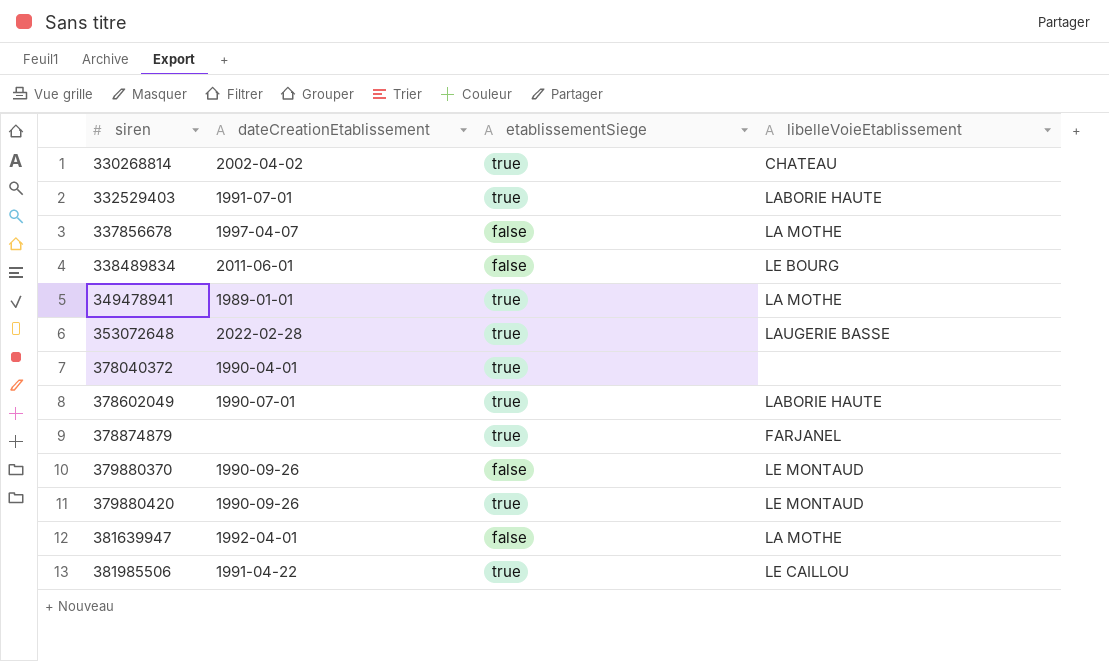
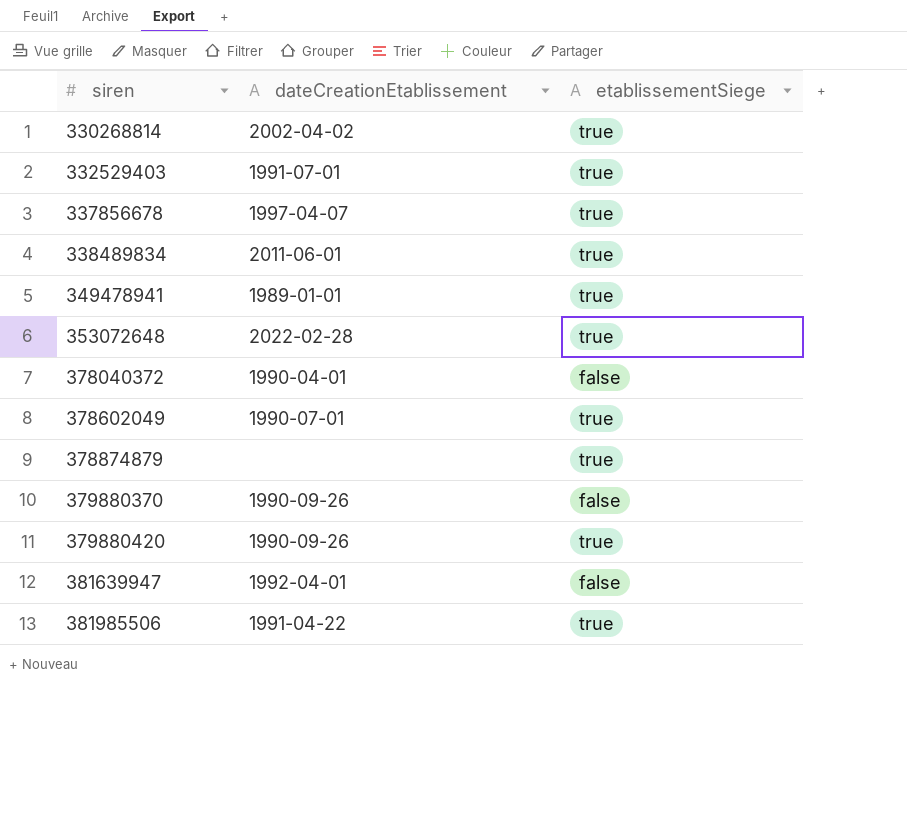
column libelleVoieEtablissement | position: 4 -> none
337856678 | etablissementSiege: false -> true
338489834 | etablissementSiege: false -> true
378040372 | etablissementSiege: true -> false

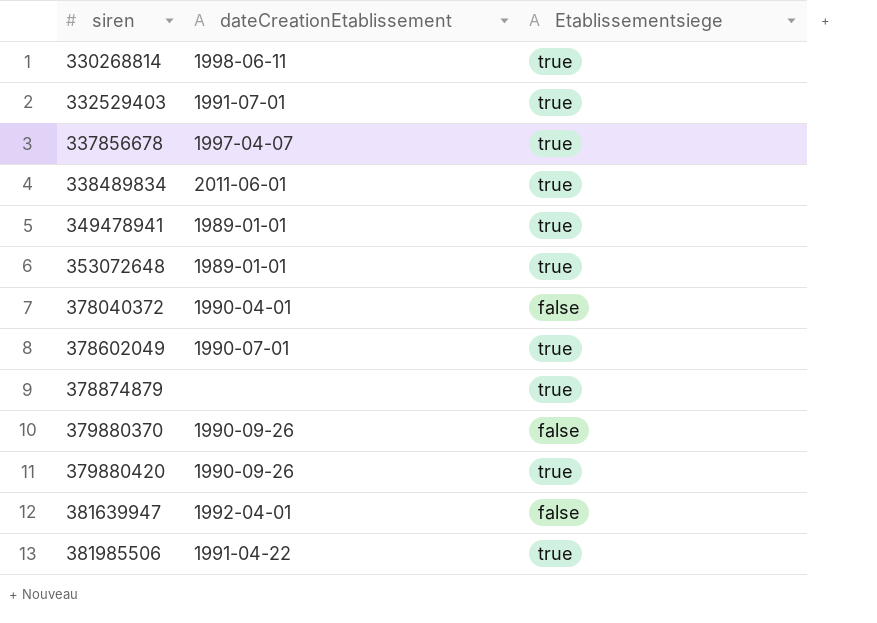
column name: etablissementSiege -> Etablissementsiege
330268814 | dateCreationEtablissement: 2002-04-02 -> 1998-06-11
353072648 | dateCreationEtablissement: 2022-02-28 -> 1989-01-01

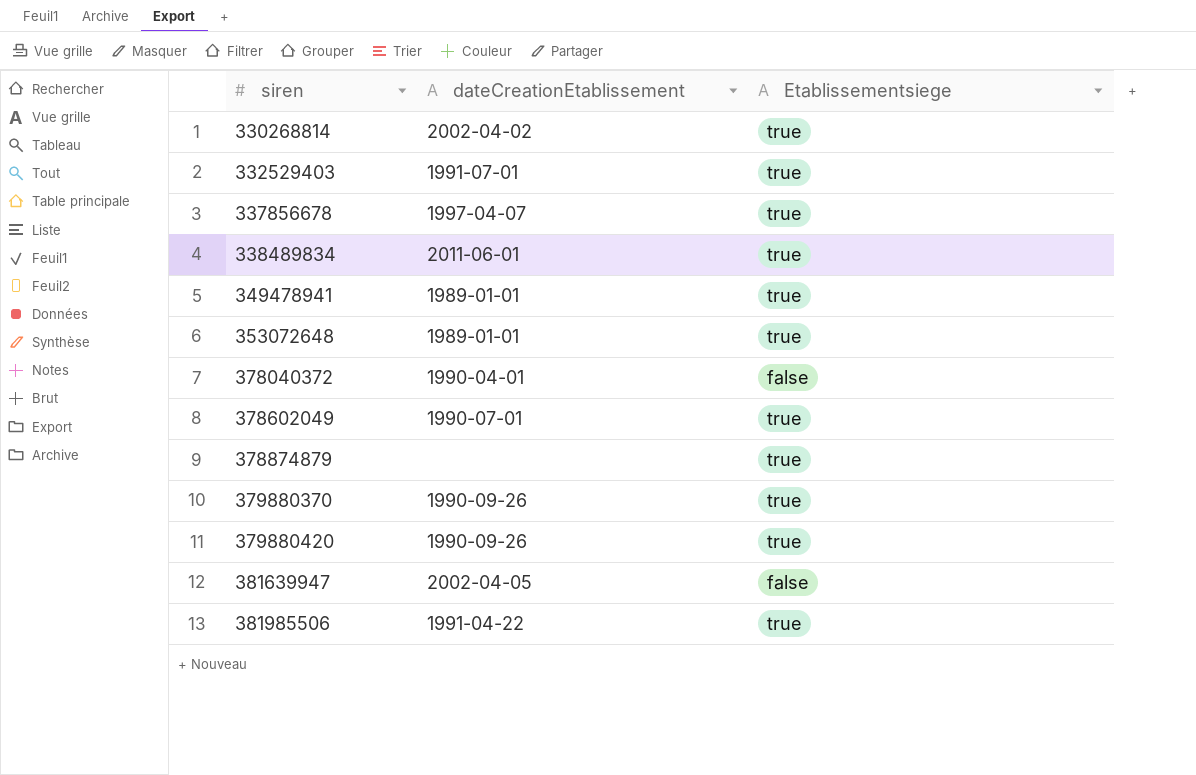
330268814 | dateCreationEtablissement: 1998-06-11 -> 2002-04-02
379880370 | Etablissementsiege: false -> true
381639947 | dateCreationEtablissement: 1992-04-01 -> 2002-04-05

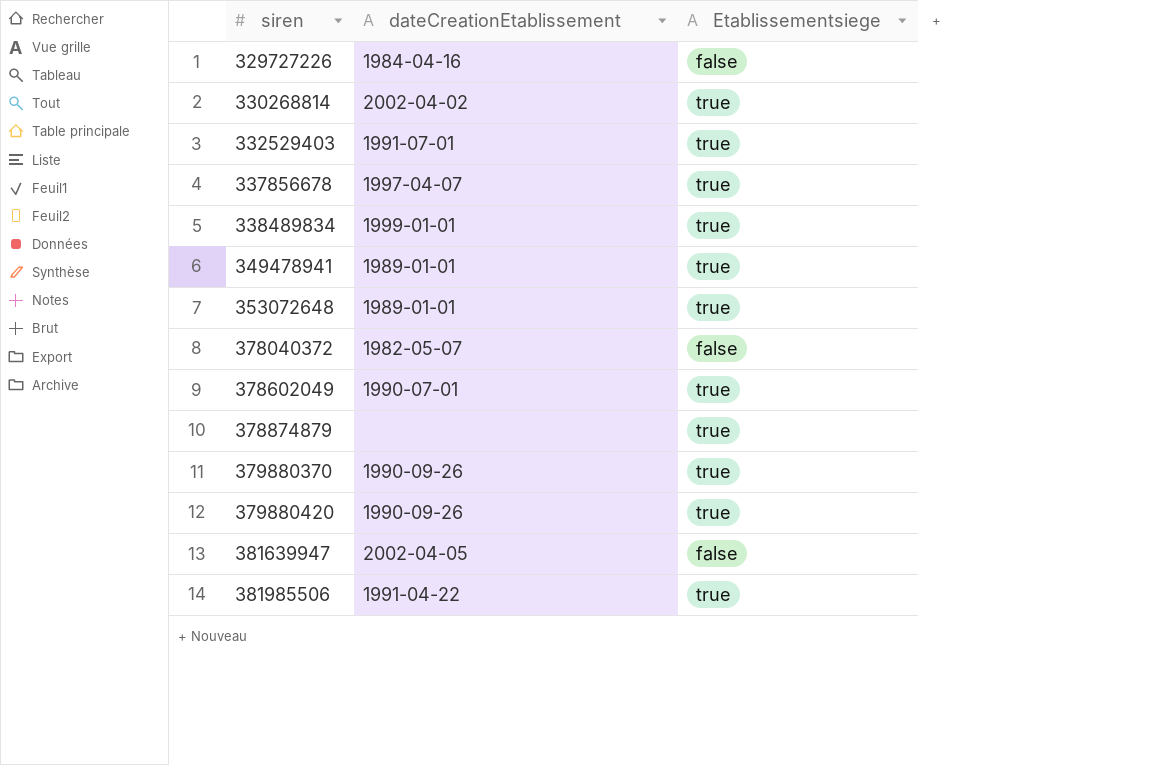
row 329727226: none -> 1984-04-16 | false
338489834 | dateCreationEtablissement: 2011-06-01 -> 1999-01-01
378040372 | dateCreationEtablissement: 1990-04-01 -> 1982-05-07

